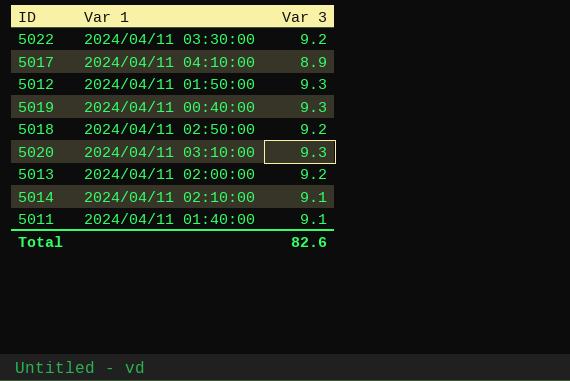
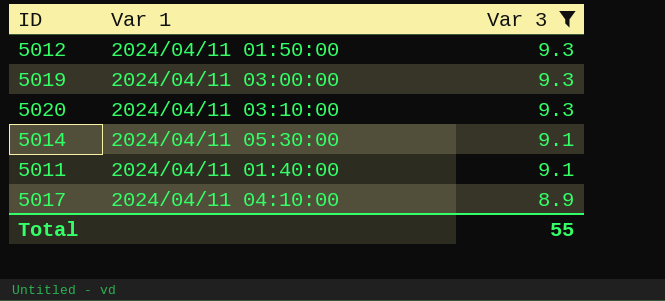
filter: none -> Var 3 != 9.2
row order: none -> Var 3 descending
5019 | Var 1: 2024/04/11 00:40:00 -> 2024/04/11 03:00:00
5014 | Var 1: 2024/04/11 02:10:00 -> 2024/04/11 05:30:00
Total | Var 3: 82.6 -> 55

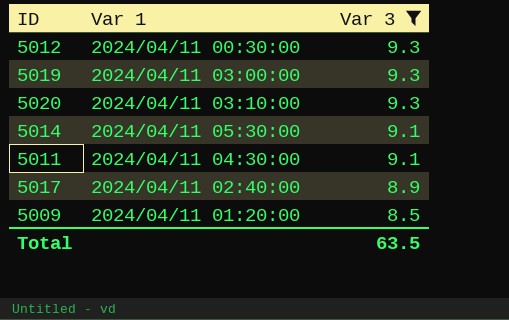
5012 | Var 1: 2024/04/11 01:50:00 -> 2024/04/11 00:30:00
5011 | Var 1: 2024/04/11 01:40:00 -> 2024/04/11 04:30:00
5017 | Var 1: 2024/04/11 04:10:00 -> 2024/04/11 02:40:00
row 5009: none -> 2024/04/11 01:20:00 | 8.5
Total | Var 3: 55 -> 63.5

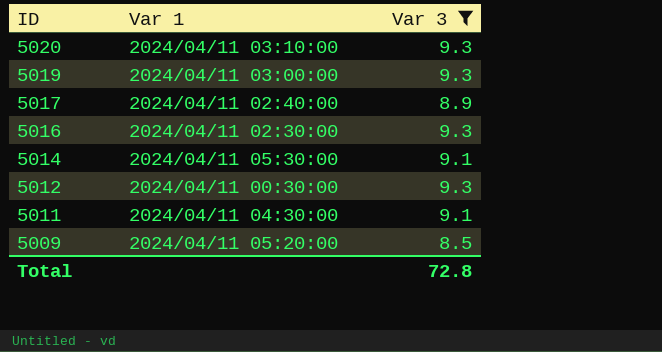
row order: Var 3 descending -> ID descending
row 5016: none -> 2024/04/11 02:30:00 | 9.3
5009 | Var 1: 2024/04/11 01:20:00 -> 2024/04/11 05:20:00
Total | Var 3: 63.5 -> 72.8

